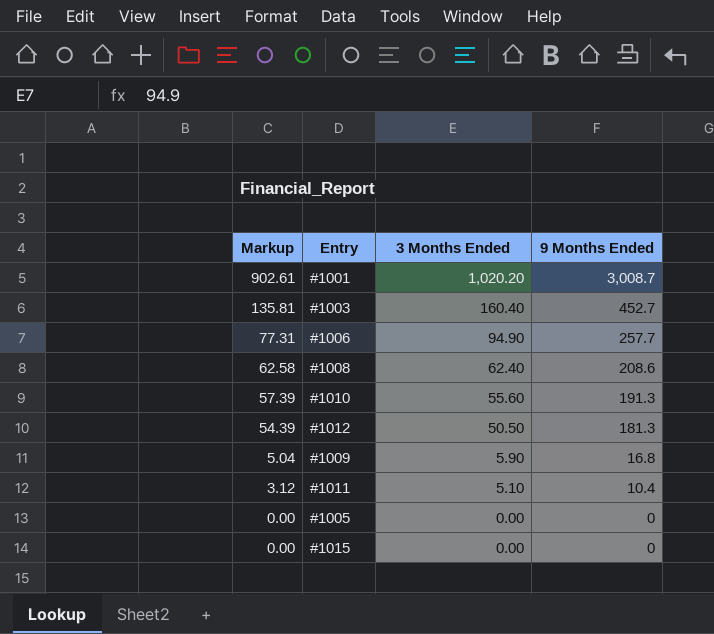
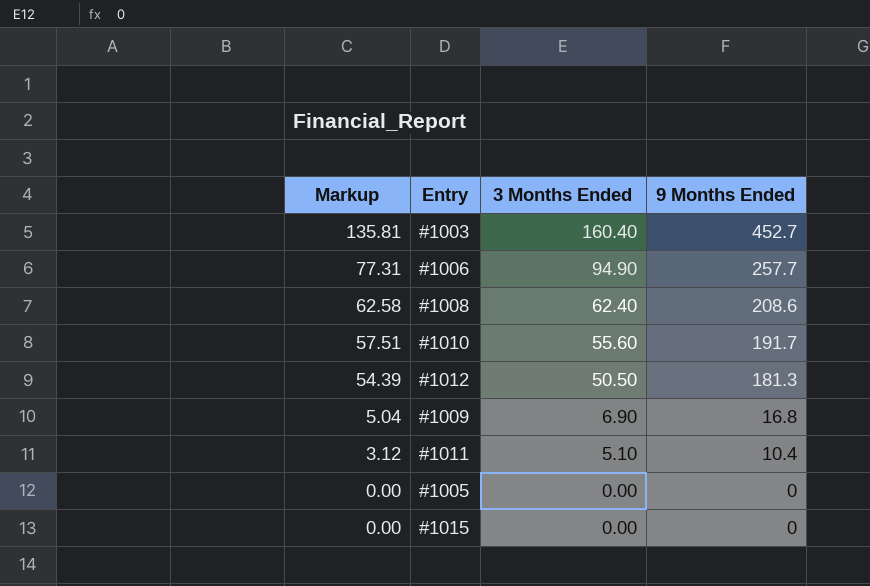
row #1001: 902.61 | 1,020.20 | 3,008.7 -> none
#1010 | Markup: 57.39 -> 57.51
#1010 | 9 Months Ended: 191.3 -> 191.7
#1009 | 3 Months Ended: 5.90 -> 6.90

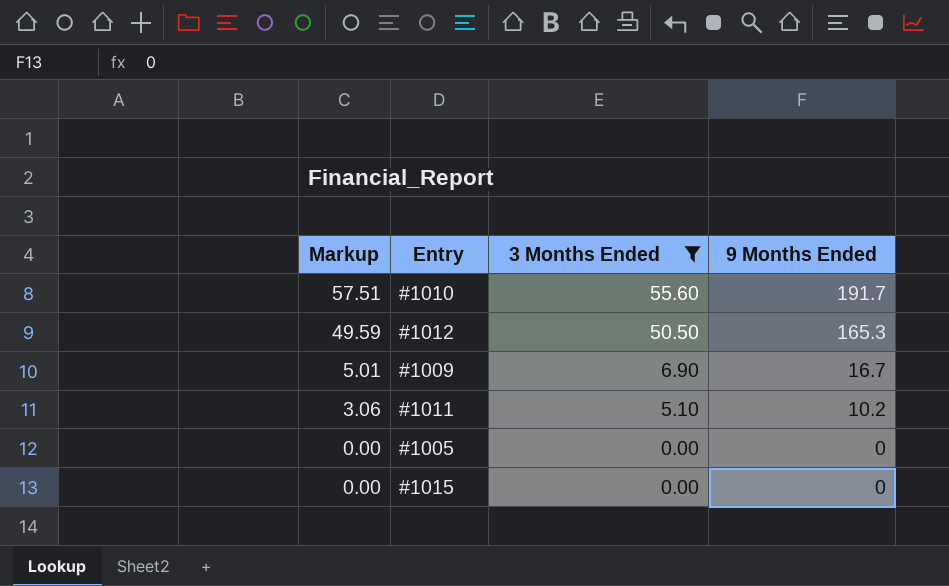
filter: none -> 3 Months Ended <= 55.60
#1012 | Markup: 54.39 -> 49.59
#1012 | 9 Months Ended: 181.3 -> 165.3
#1009 | Markup: 5.04 -> 5.01
#1009 | 9 Months Ended: 16.8 -> 16.7
#1011 | Markup: 3.12 -> 3.06
#1011 | 9 Months Ended: 10.4 -> 10.2

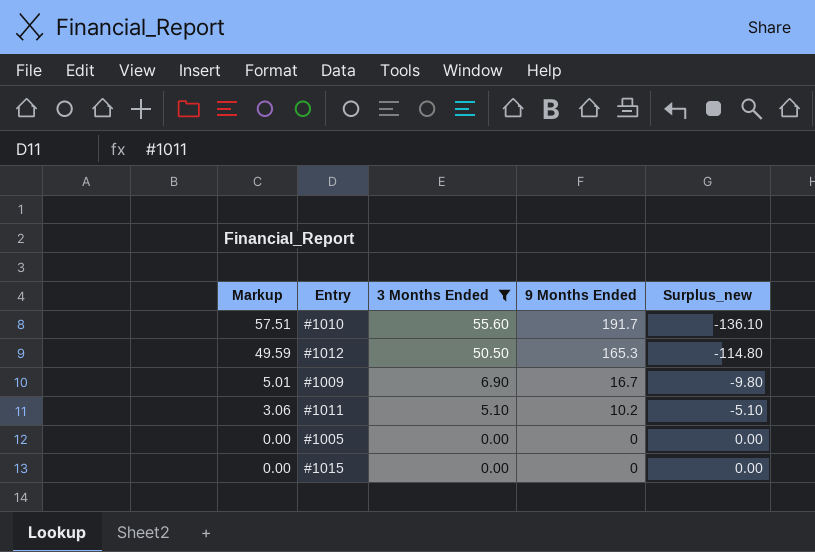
column Surplus_new | formula: none -> [3 Months Ended] - [9 Months Ended]

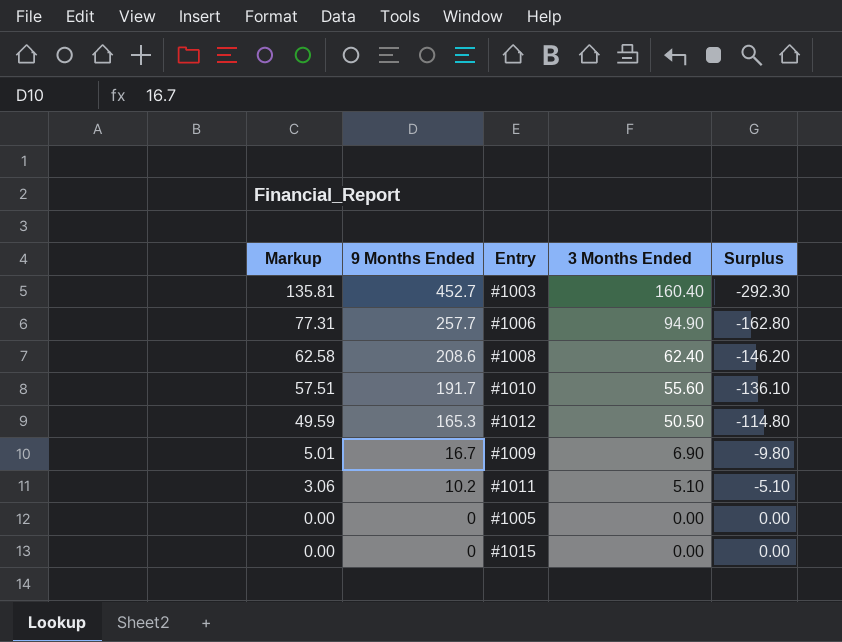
filter: 3 Months Ended <= 55.60 -> none
column 9 Months Ended | position: 4 -> 2
column name: Surplus_new -> Surplus

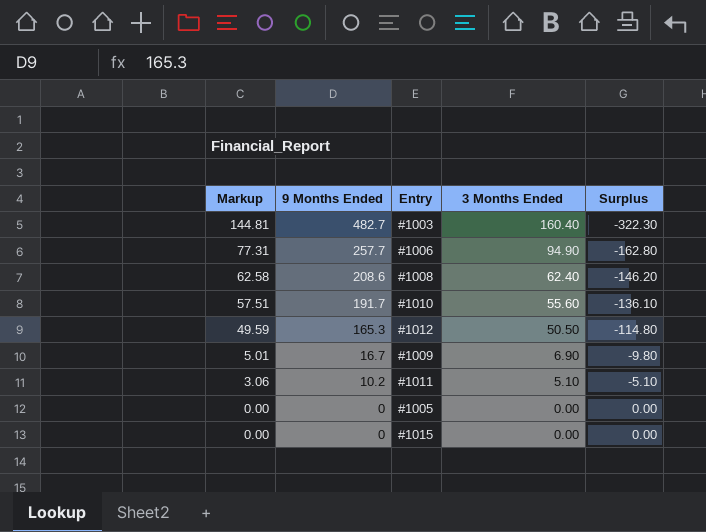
#1003 | Markup: 135.81 -> 144.81
#1003 | 9 Months Ended: 452.7 -> 482.7
#1003 | Surplus: -292.30 -> -322.30

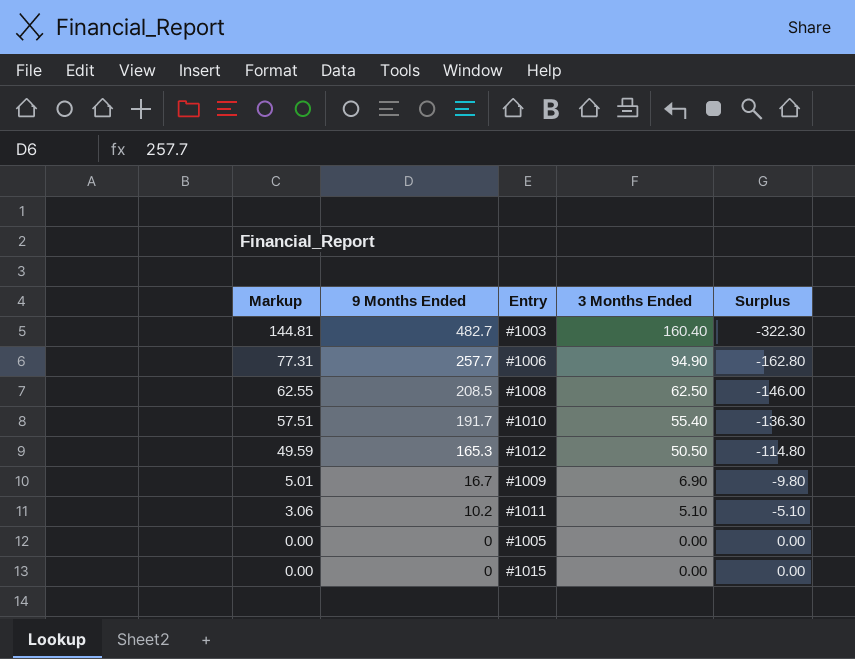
#1008 | Markup: 62.58 -> 62.55
#1008 | 9 Months Ended: 208.6 -> 208.5
#1008 | 3 Months Ended: 62.40 -> 62.50
#1008 | Surplus: -146.20 -> -146.00
#1010 | 3 Months Ended: 55.60 -> 55.40
#1010 | Surplus: -136.10 -> -136.30

